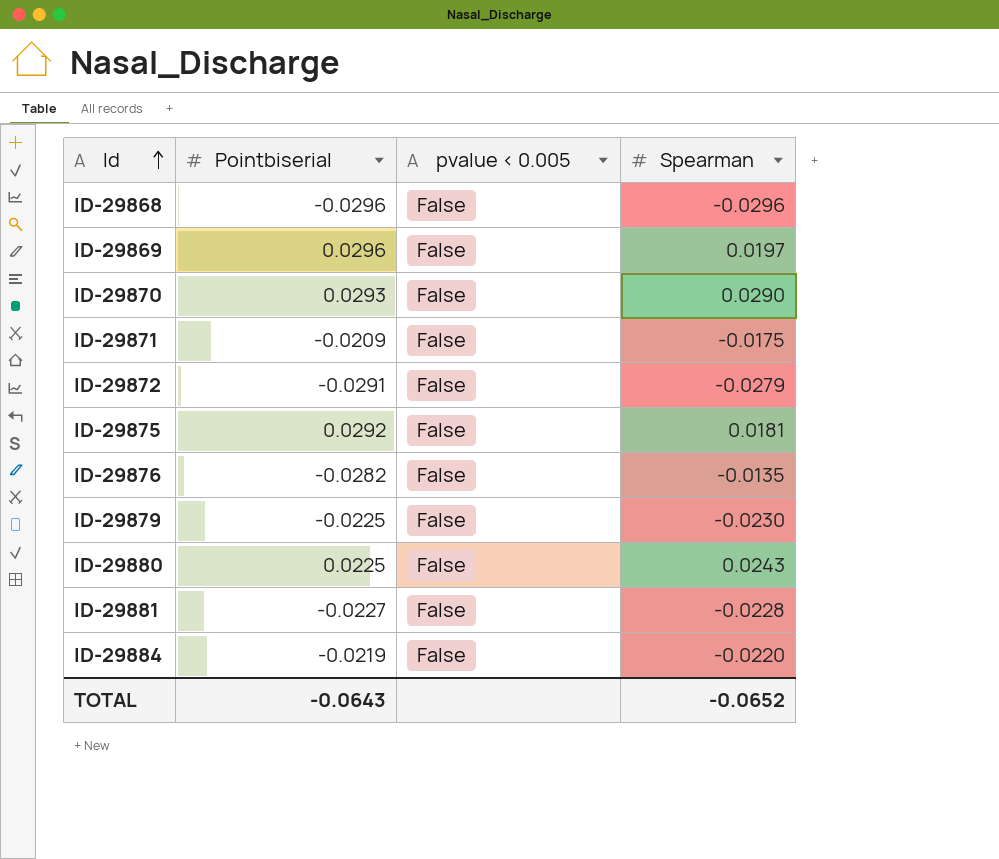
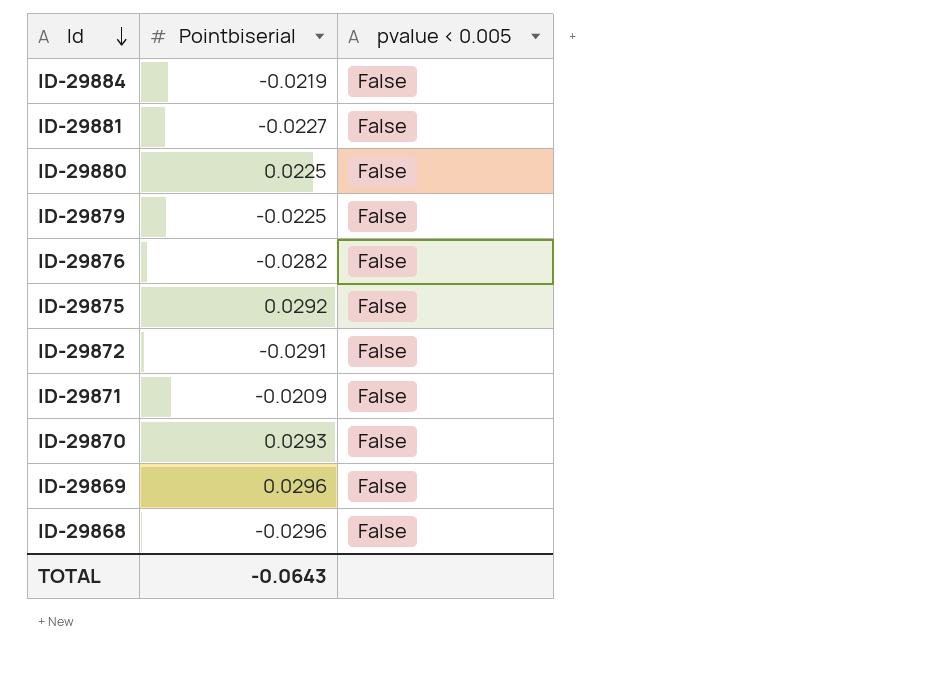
row order: Id ascending -> Id descending
column Spearman | position: 4 -> none

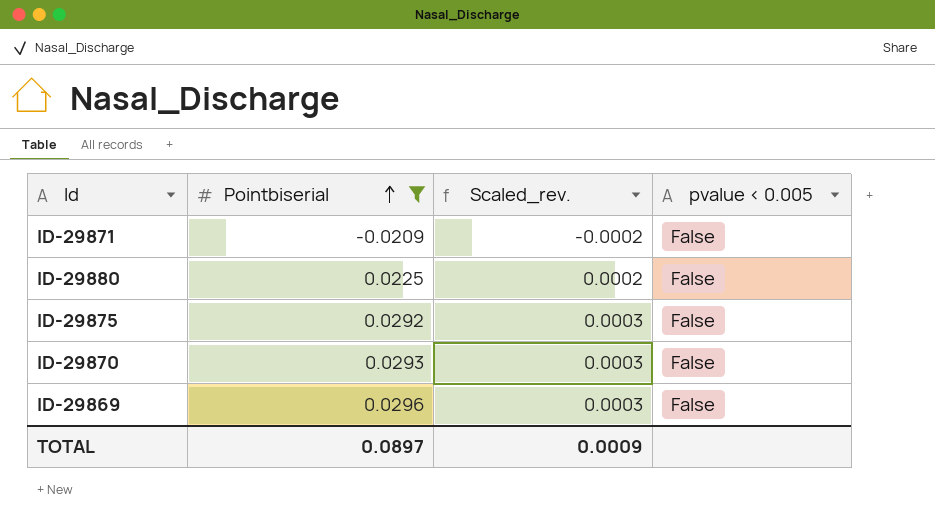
filter: none -> Pointbiserial >= -0.0209
row order: Id descending -> Pointbiserial ascending
column Scaled_rev. | formula: none -> [Pointbiserial] * 0.01
TOTAL | Pointbiserial: -0.0643 -> 0.0897

